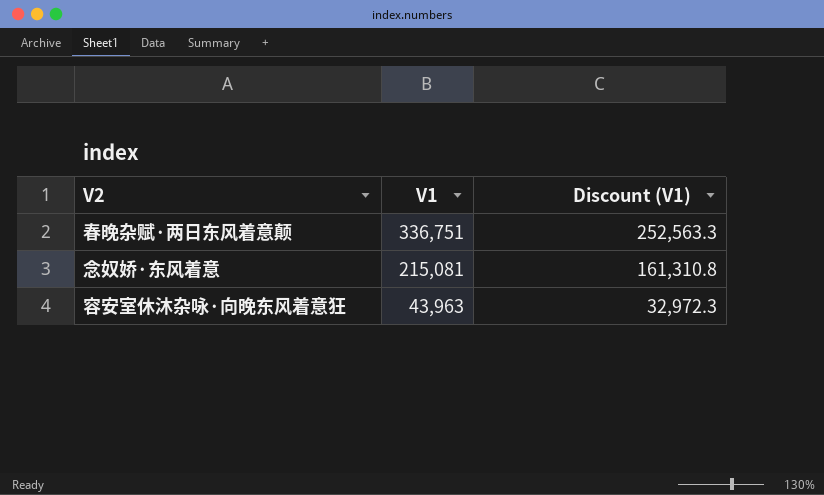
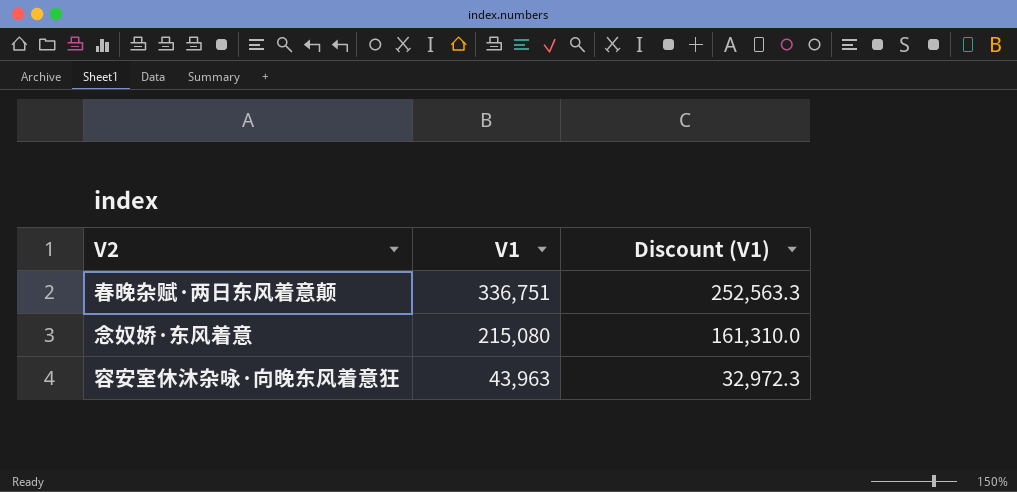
念奴娇·东风着意 | V1: 215,081 -> 215,080
念奴娇·东风着意 | Discount (V1): 161,310.8 -> 161,310.0

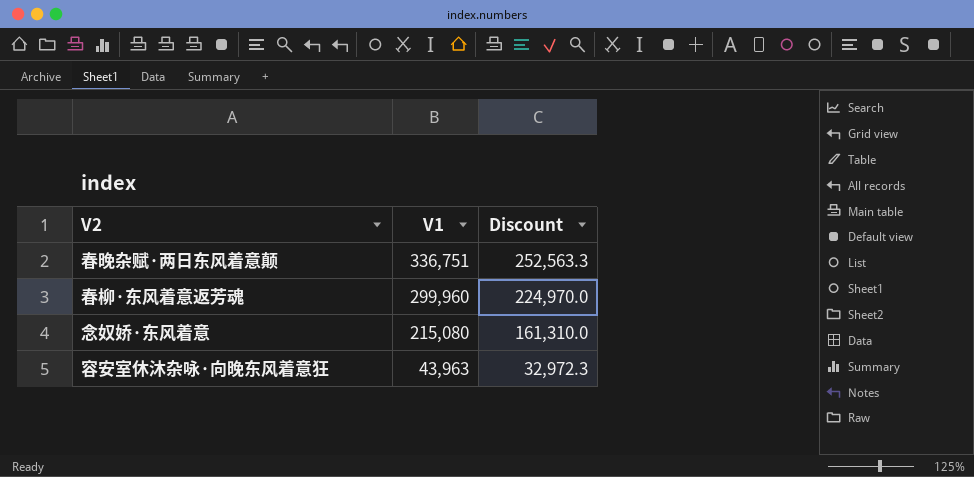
column name: Discount (V1) -> Discount
row 春柳·东风着意返芳魂: none -> 299,960 | 224,970.0

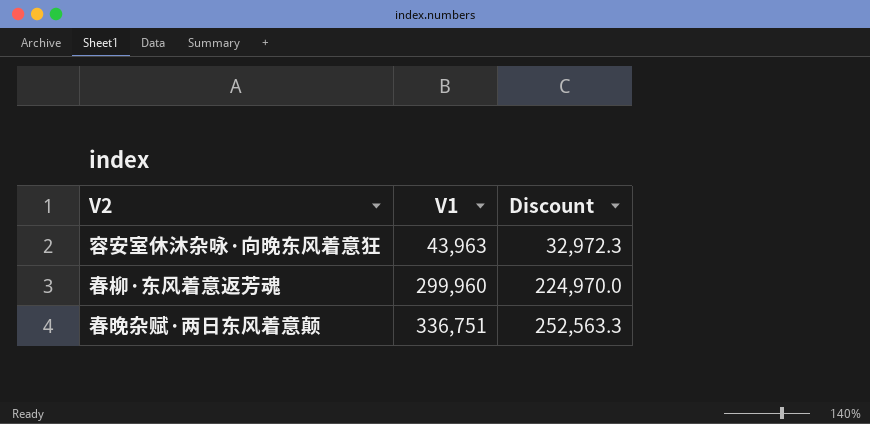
row order: V1 descending -> V1 ascending
row 念奴娇·东风着意: 215,080 | 161,310.0 -> none

